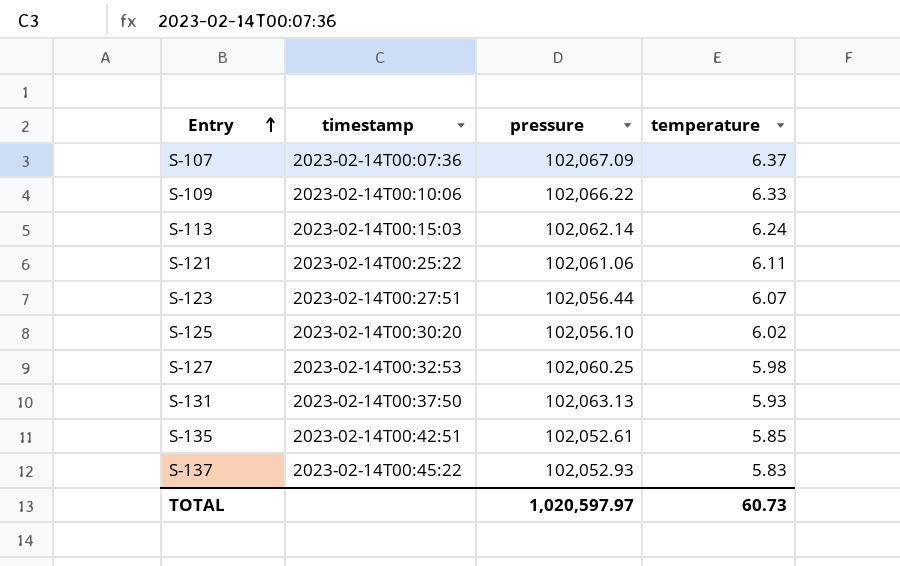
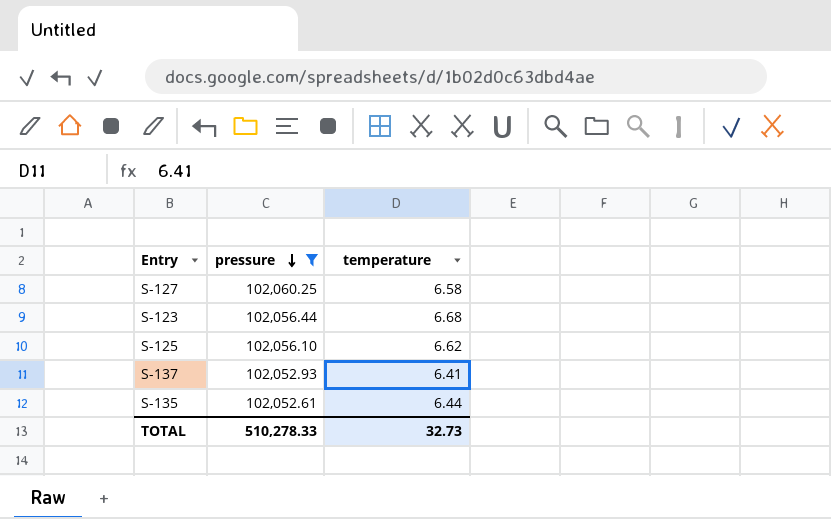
filter: none -> pressure <= 102,060.25
row order: Entry ascending -> pressure descending
column timestamp | position: 2 -> none
S-127 | temperature: 5.98 -> 6.58
S-123 | temperature: 6.07 -> 6.68
S-125 | temperature: 6.02 -> 6.62
S-137 | temperature: 5.83 -> 6.41
S-135 | temperature: 5.85 -> 6.44
TOTAL | pressure: 1,020,597.97 -> 510,278.33
TOTAL | temperature: 60.73 -> 32.73

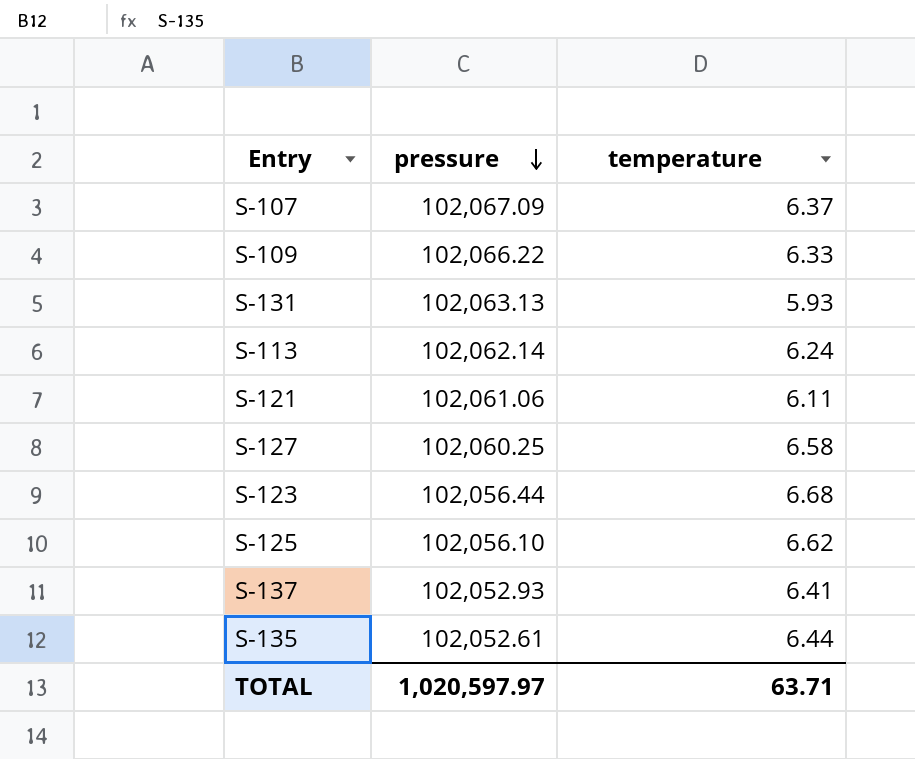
filter: pressure <= 102,060.25 -> none
TOTAL | pressure: 510,278.33 -> 1,020,597.97
TOTAL | temperature: 32.73 -> 63.71

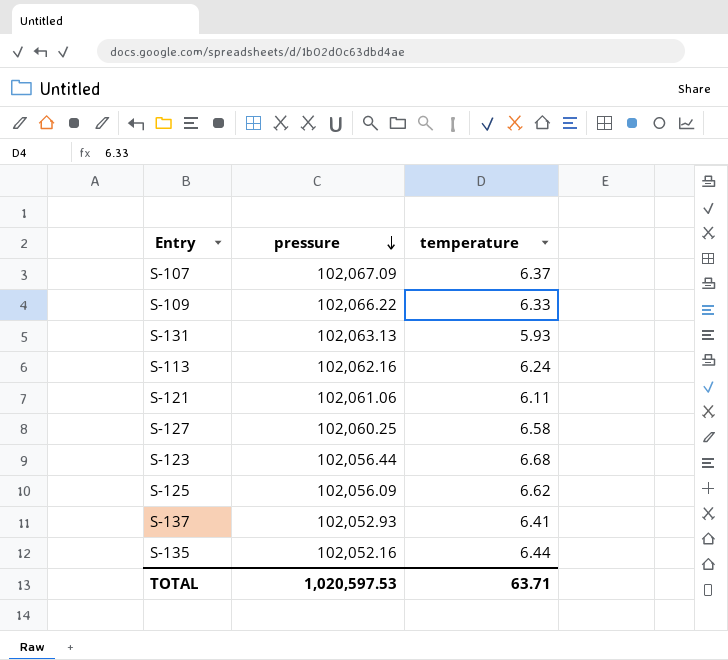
S-113 | pressure: 102,062.14 -> 102,062.16
S-125 | pressure: 102,056.10 -> 102,056.09
S-135 | pressure: 102,052.61 -> 102,052.16
TOTAL | pressure: 1,020,597.97 -> 1,020,597.53

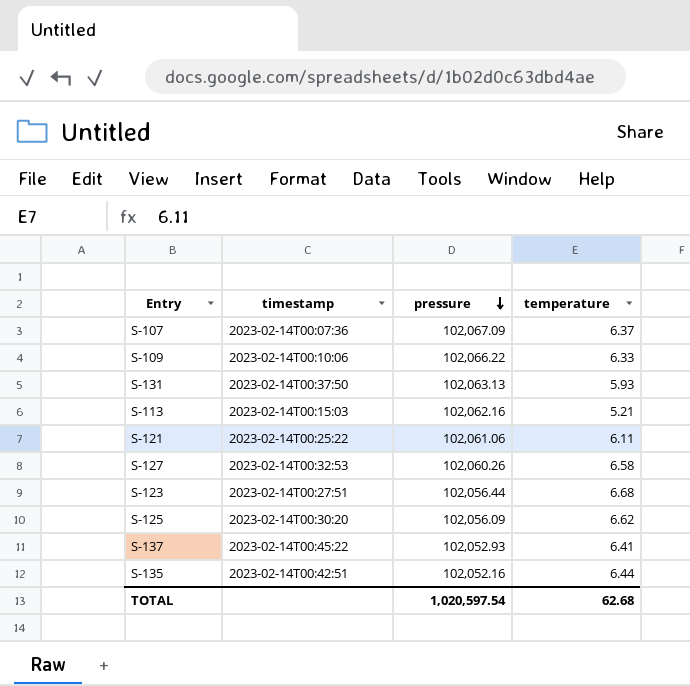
column timestamp | position: none -> 2
S-113 | temperature: 6.24 -> 5.21
S-127 | pressure: 102,060.25 -> 102,060.26
TOTAL | pressure: 1,020,597.53 -> 1,020,597.54
TOTAL | temperature: 63.71 -> 62.68

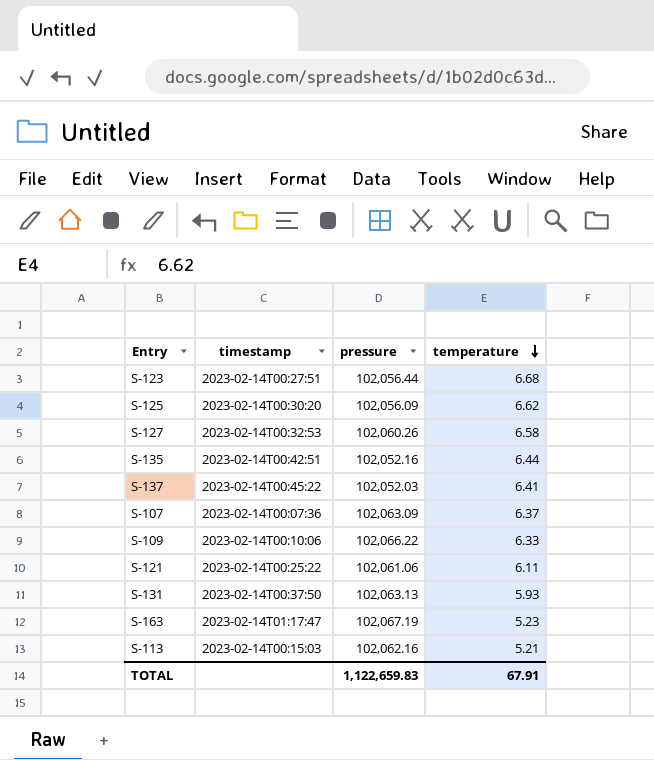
row order: pressure descending -> temperature descending
S-137 | pressure: 102,052.93 -> 102,052.03
S-107 | pressure: 102,067.09 -> 102,063.09
row S-163: none -> 2023-02-14T01:17:47 | 102,067.19 | 5.23
TOTAL | pressure: 1,020,597.54 -> 1,122,659.83
TOTAL | temperature: 62.68 -> 67.91

